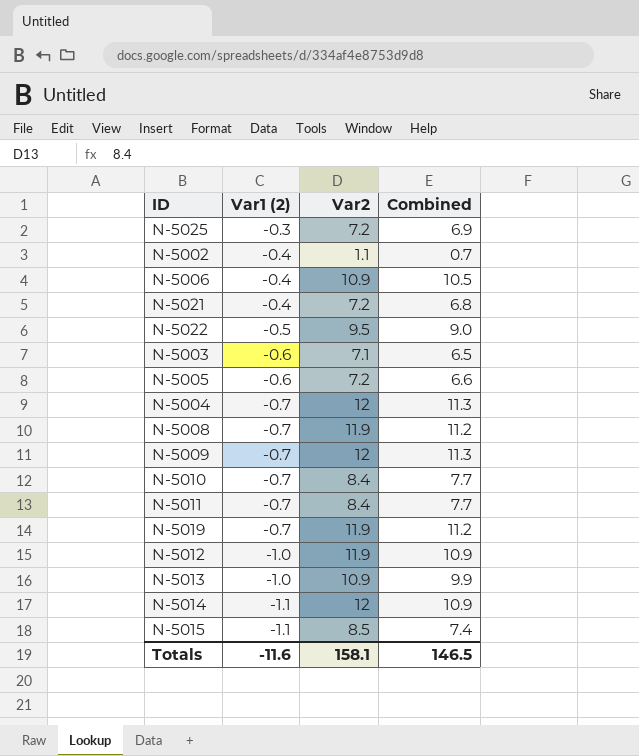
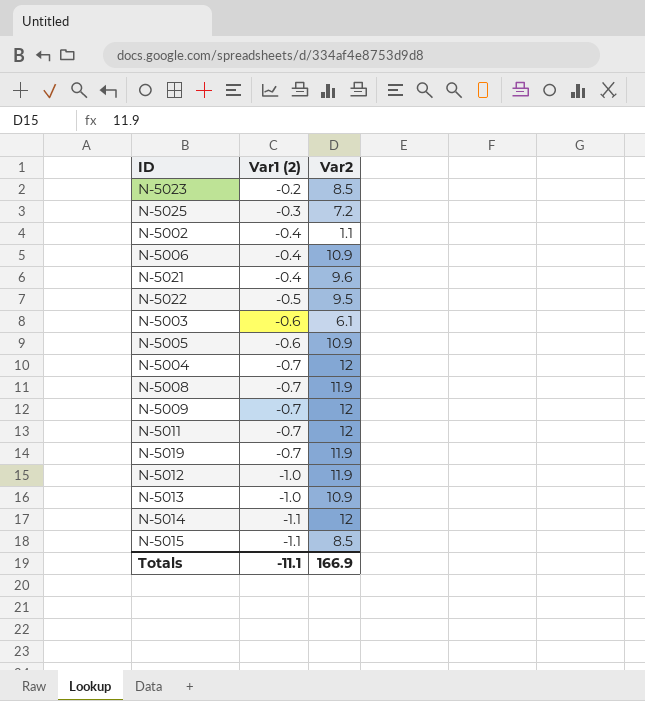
column Combined | formula: [Var1 (2)] + [Var2] -> none
row N-5010: -0.7 | 8.4 | 7.7 -> none
row N-5023: none -> -0.2 | 8.5
N-5021 | Var2: 7.2 -> 9.6
N-5003 | Var2: 7.1 -> 6.1
N-5005 | Var2: 7.2 -> 10.9
N-5011 | Var2: 8.4 -> 12
Totals | Var1 (2): -11.6 -> -11.1
Totals | Var2: 158.1 -> 166.9

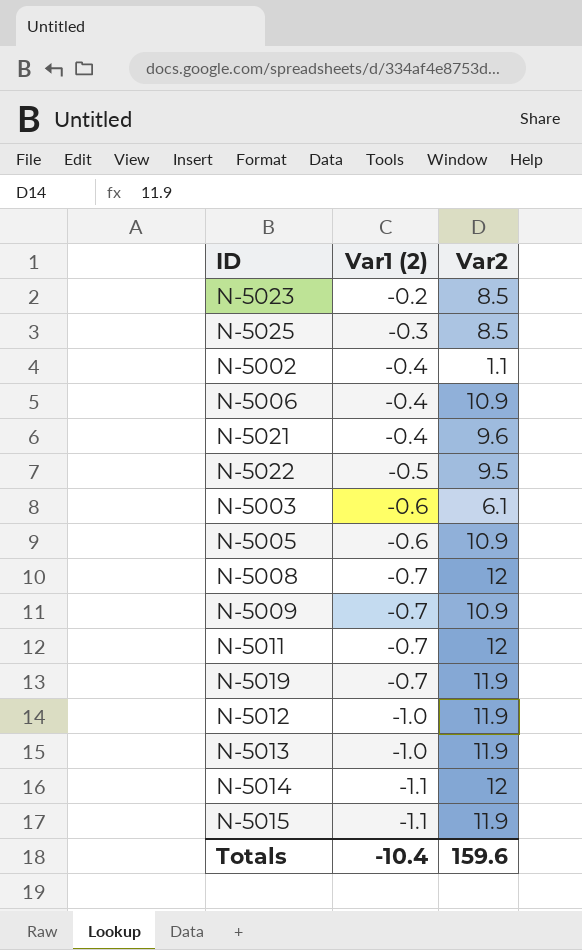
row N-5004: -0.7 | 12 -> none
N-5025 | Var2: 7.2 -> 8.5
N-5008 | Var2: 11.9 -> 12
N-5009 | Var2: 12 -> 10.9
N-5013 | Var2: 10.9 -> 11.9
N-5015 | Var2: 8.5 -> 11.9
Totals | Var1 (2): -11.1 -> -10.4
Totals | Var2: 166.9 -> 159.6

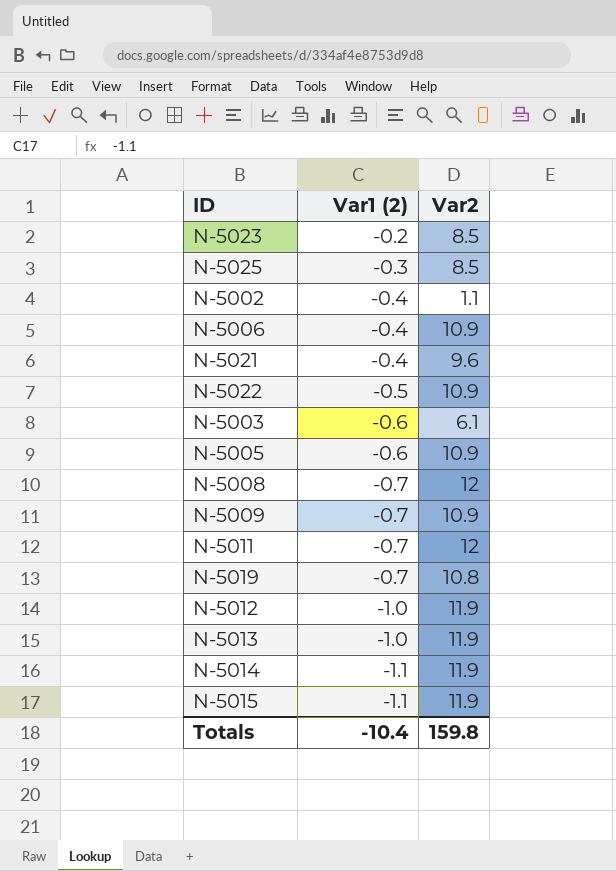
N-5022 | Var2: 9.5 -> 10.9
N-5019 | Var2: 11.9 -> 10.8
N-5014 | Var2: 12 -> 11.9
Totals | Var2: 159.6 -> 159.8

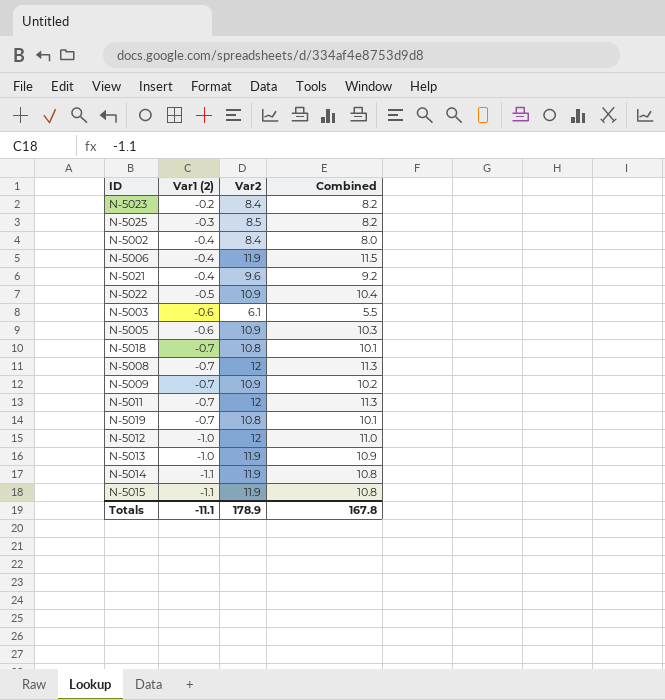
column Combined | formula: none -> [Var1 (2)] + [Var2]
N-5023 | Var2: 8.5 -> 8.4
N-5002 | Var2: 1.1 -> 8.4
N-5006 | Var2: 10.9 -> 11.9
row N-5018: none -> -0.7 | 10.8 | 10.1
N-5012 | Var2: 11.9 -> 12
Totals | Var1 (2): -10.4 -> -11.1
Totals | Var2: 159.8 -> 178.9

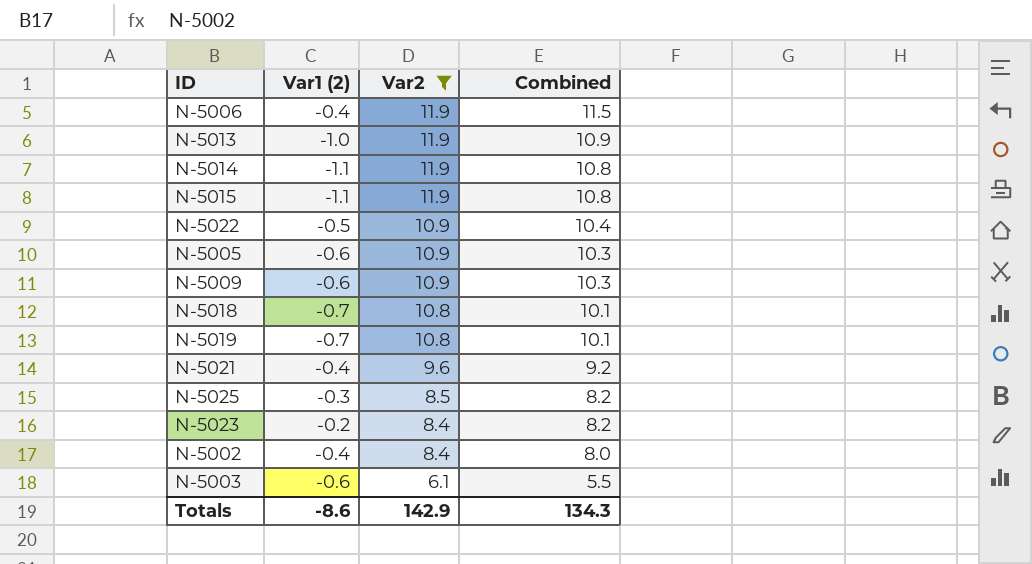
filter: none -> Var2 != 12
row order: Var1 (2) descending -> Var2 descending
N-5009 | Var1 (2): -0.7 -> -0.6
N-5009 | Combined: 10.2 -> 10.3
Totals | Var1 (2): -11.1 -> -8.6
Totals | Var2: 178.9 -> 142.9
Totals | Combined: 167.8 -> 134.3

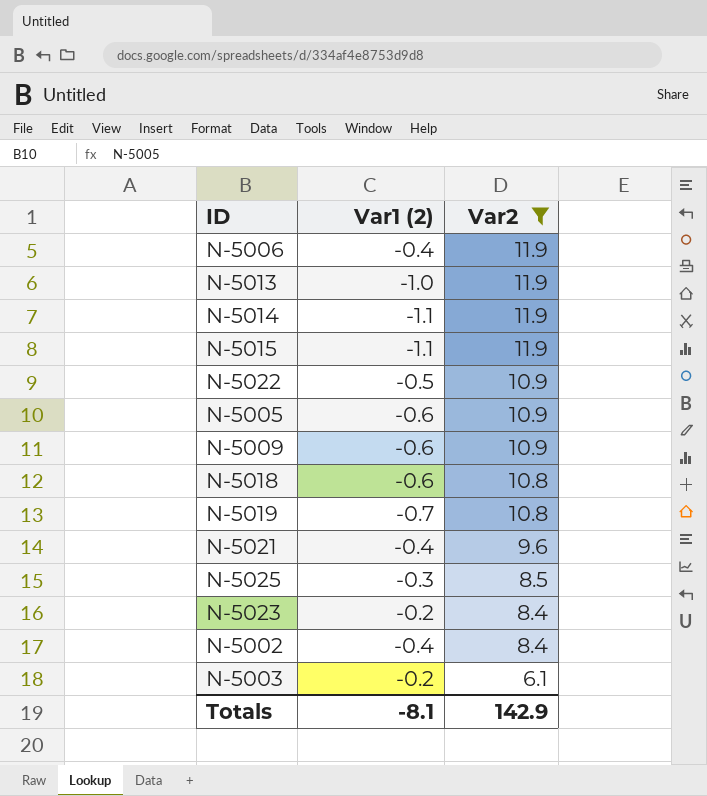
column Combined | formula: [Var1 (2)] + [Var2] -> none
N-5018 | Var1 (2): -0.7 -> -0.6
N-5003 | Var1 (2): -0.6 -> -0.2
Totals | Var1 (2): -8.6 -> -8.1

